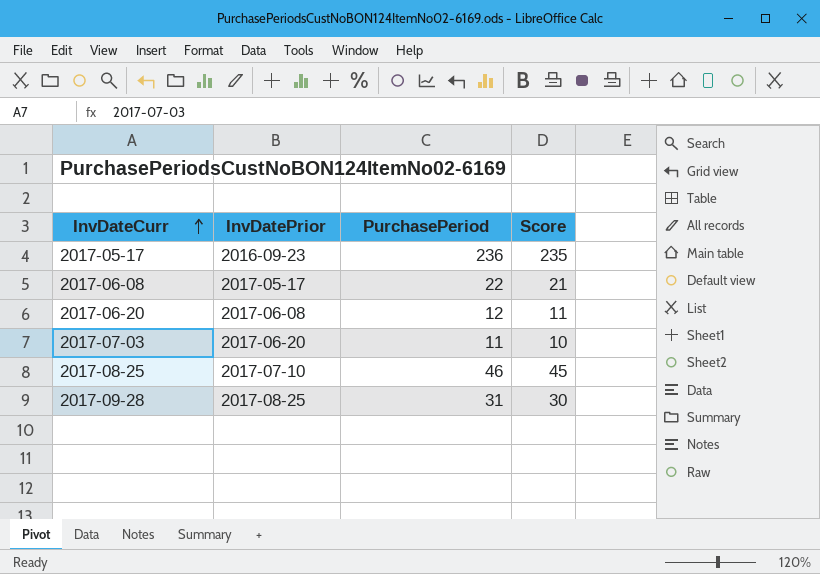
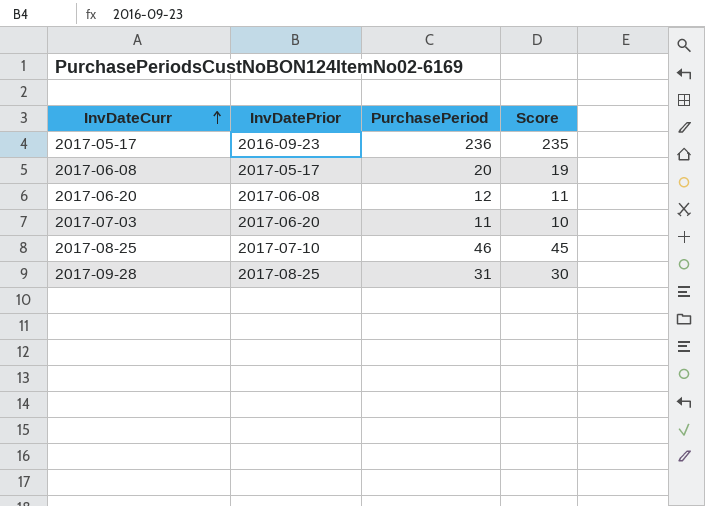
2017-06-08 | PurchasePeriod: 22 -> 20
2017-06-08 | Score: 21 -> 19

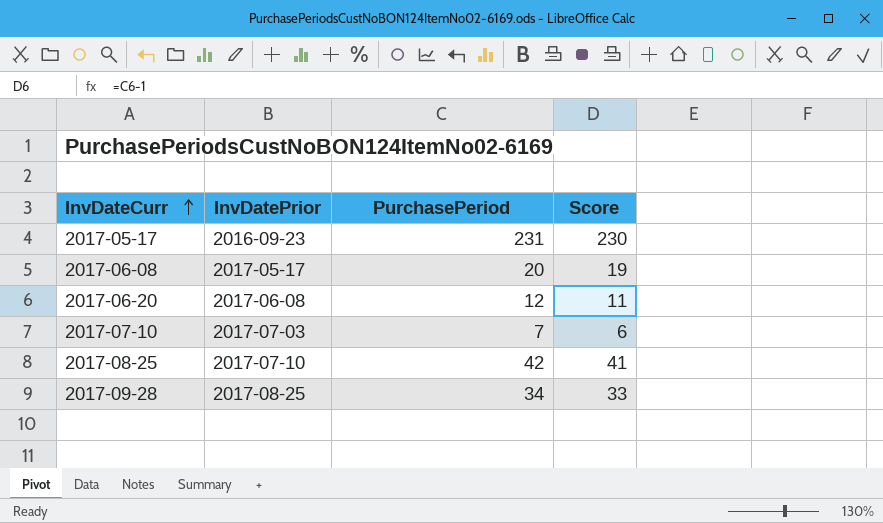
row 2017-07-03: 2017-06-20 | 11 | 10 -> none
2017-05-17 | PurchasePeriod: 236 -> 231
2017-05-17 | Score: 235 -> 230
row 2017-07-10: none -> 2017-07-03 | 7 | 6
2017-08-25 | PurchasePeriod: 46 -> 42
2017-08-25 | Score: 45 -> 41
2017-09-28 | PurchasePeriod: 31 -> 34
2017-09-28 | Score: 30 -> 33

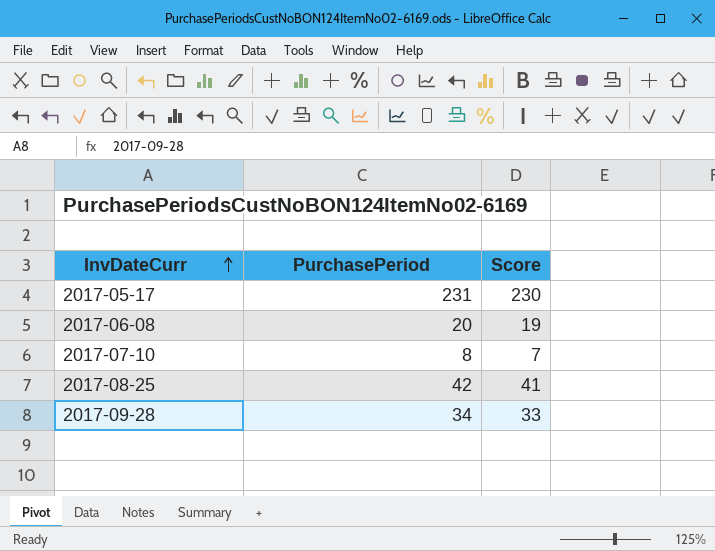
column InvDatePrior | position: 2 -> none
row 2017-06-20: 2017-06-08 | 12 | 11 -> none
2017-07-10 | PurchasePeriod: 7 -> 8
2017-07-10 | Score: 6 -> 7

